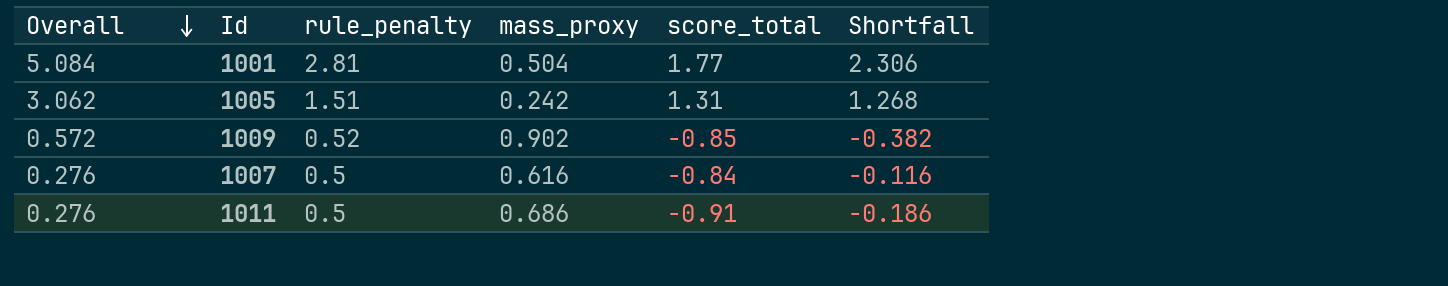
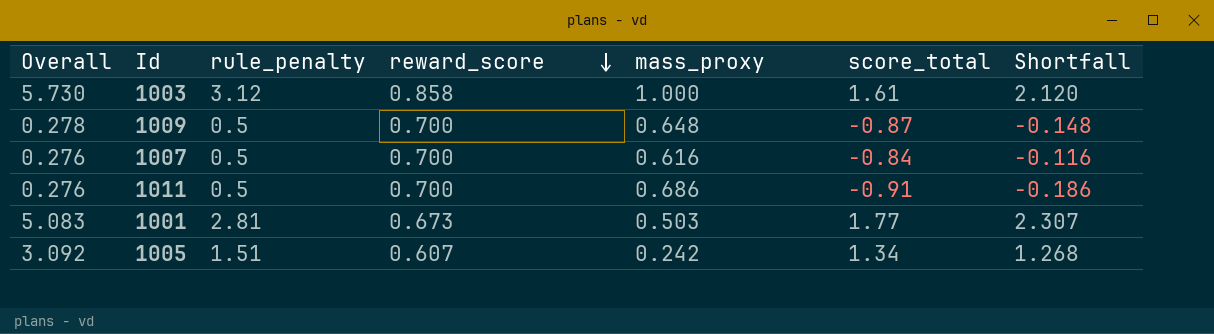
row order: Overall descending -> reward_score descending
column reward_score | position: none -> 4
row 1003: none -> 5.730 | 3.12 | 0.858 | 1.000 | 1.61 | 2.120
1009 | Overall: 0.572 -> 0.278
1009 | rule_penalty: 0.52 -> 0.5
1009 | mass_proxy: 0.902 -> 0.648
1009 | score_total: -0.85 -> -0.87
1009 | Shortfall: -0.382 -> -0.148
1001 | Overall: 5.084 -> 5.083
1001 | mass_proxy: 0.504 -> 0.503
1001 | Shortfall: 2.306 -> 2.307
1005 | Overall: 3.062 -> 3.092
1005 | score_total: 1.31 -> 1.34

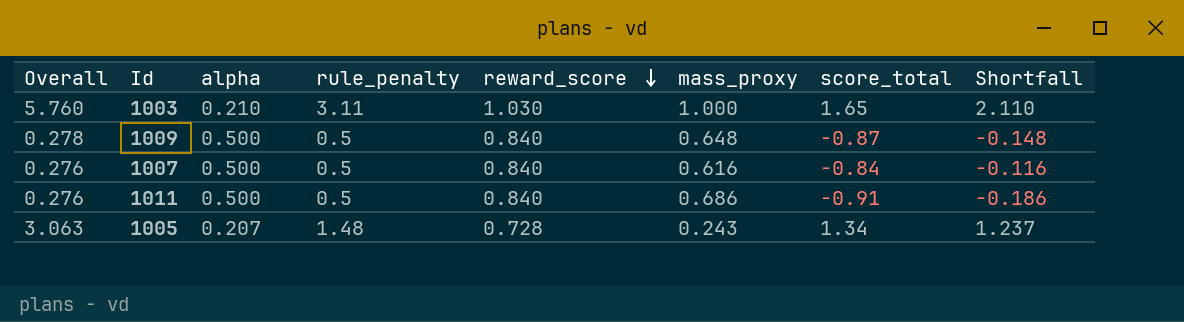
column alpha | position: none -> 3
row 1001: 5.083 | 2.81 | 0.673 | 0.503 | 1.77 | 2.307 -> none
1003 | Overall: 5.730 -> 5.760
1003 | rule_penalty: 3.12 -> 3.11
1003 | reward_score: 0.858 -> 1.030
1003 | score_total: 1.61 -> 1.65
1003 | Shortfall: 2.120 -> 2.110
1009 | reward_score: 0.700 -> 0.840
1007 | reward_score: 0.700 -> 0.840
1011 | reward_score: 0.700 -> 0.840
1005 | Overall: 3.092 -> 3.063
1005 | rule_penalty: 1.51 -> 1.48
1005 | reward_score: 0.607 -> 0.728
1005 | mass_proxy: 0.242 -> 0.243
1005 | Shortfall: 1.268 -> 1.237

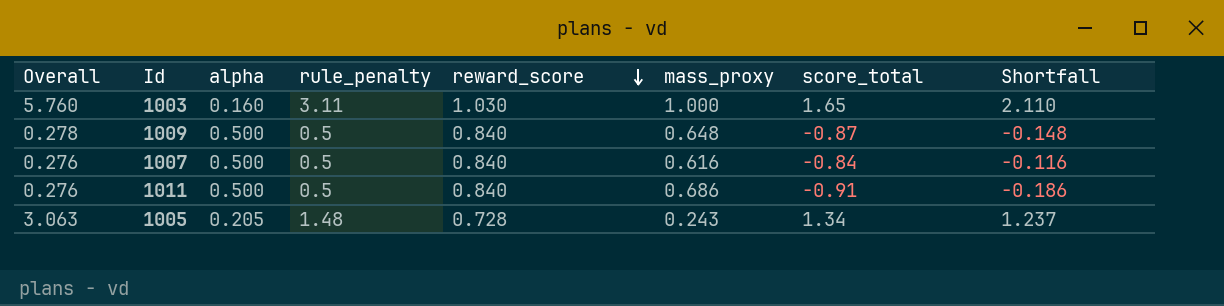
1003 | alpha: 0.210 -> 0.160
1005 | alpha: 0.207 -> 0.205

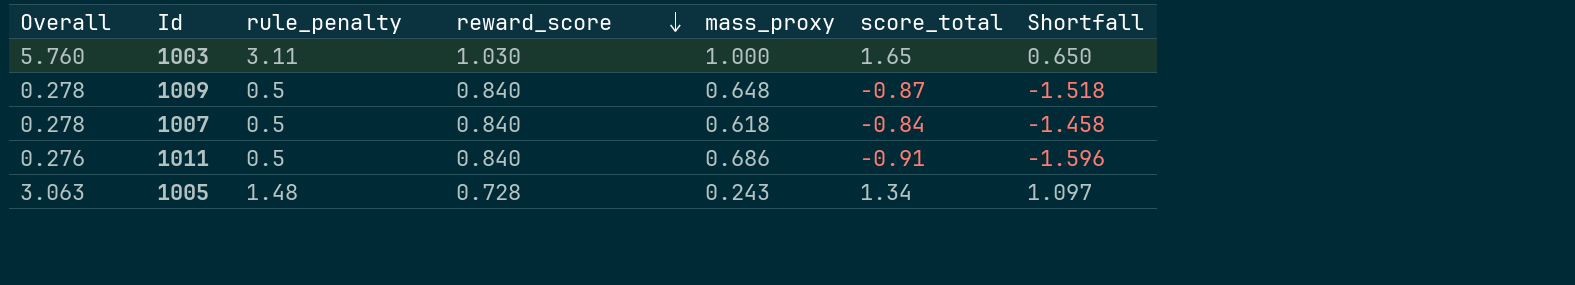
column alpha | position: 3 -> none
column Shortfall | formula: [rule_penalty] - [mass_proxy] -> [score_total] - [mass_proxy]
1007 | Overall: 0.276 -> 0.278
1007 | mass_proxy: 0.616 -> 0.618

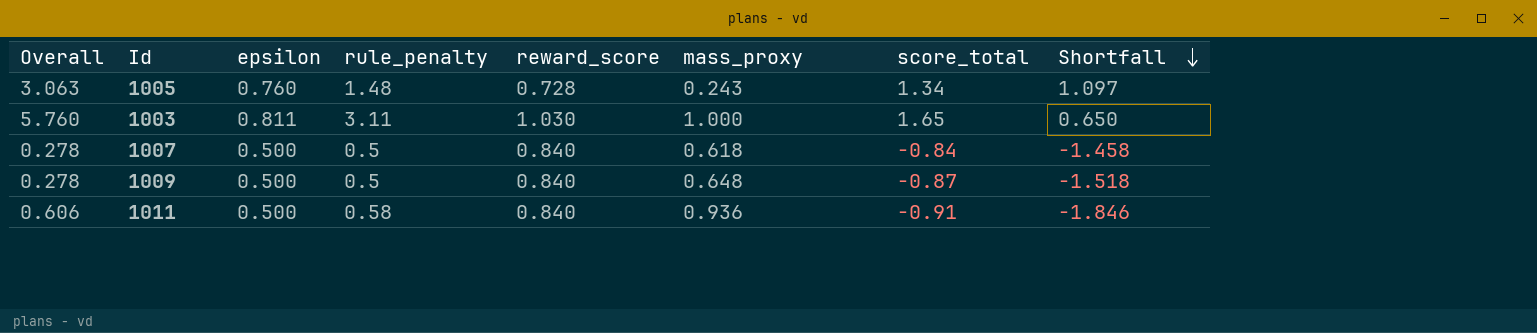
row order: reward_score descending -> Shortfall descending
column epsilon | position: none -> 3
1011 | Overall: 0.276 -> 0.606
1011 | rule_penalty: 0.5 -> 0.58
1011 | mass_proxy: 0.686 -> 0.936
1011 | Shortfall: -1.596 -> -1.846

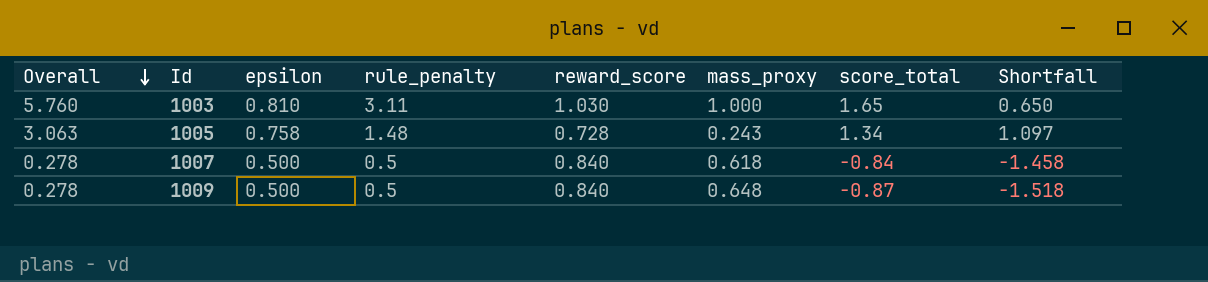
row order: Shortfall descending -> Overall descending
row 1011: 0.606 | 0.500 | 0.58 | 0.840 | 0.936 | -0.91 | -1.846 -> none
1003 | epsilon: 0.811 -> 0.810
1005 | epsilon: 0.760 -> 0.758

